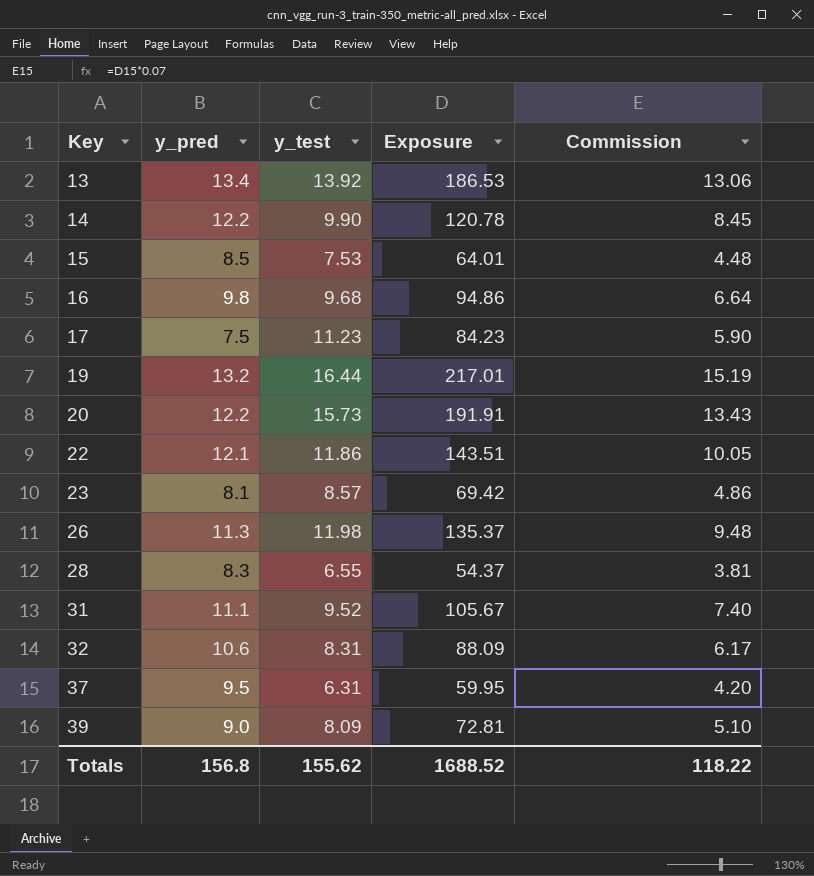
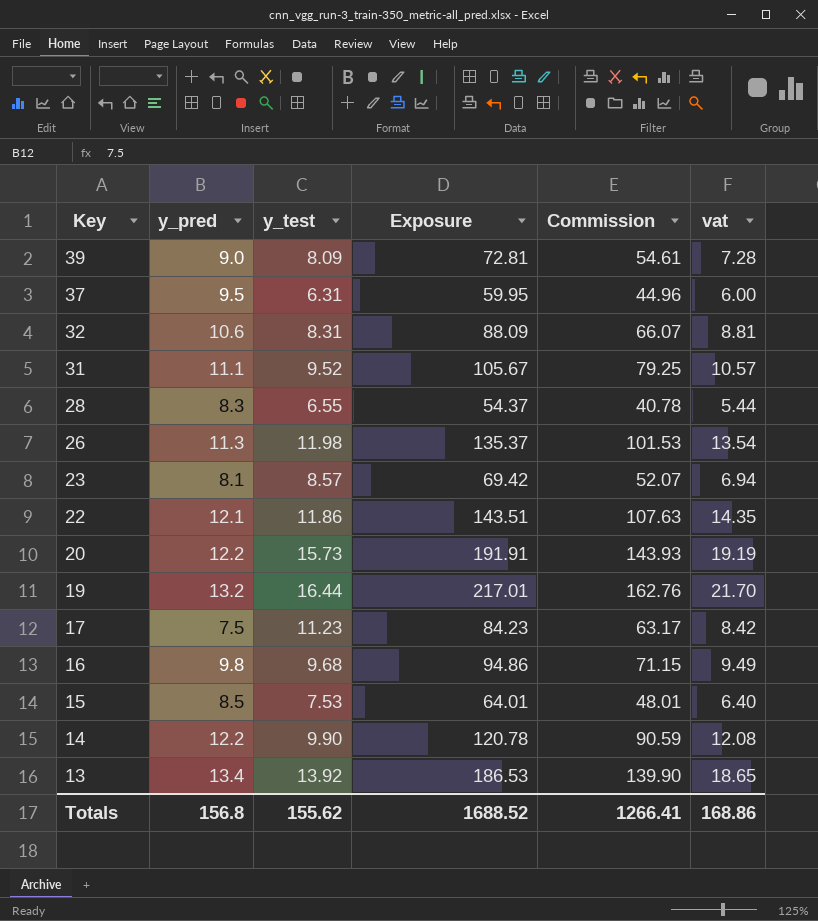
row order: Key ascending -> Key descending
column Commission | formula: [Exposure] * 0.07 -> [Exposure] * 0.75
column vat | formula: none -> [Exposure] * 0.1
Totals | Commission: 118.22 -> 1266.41

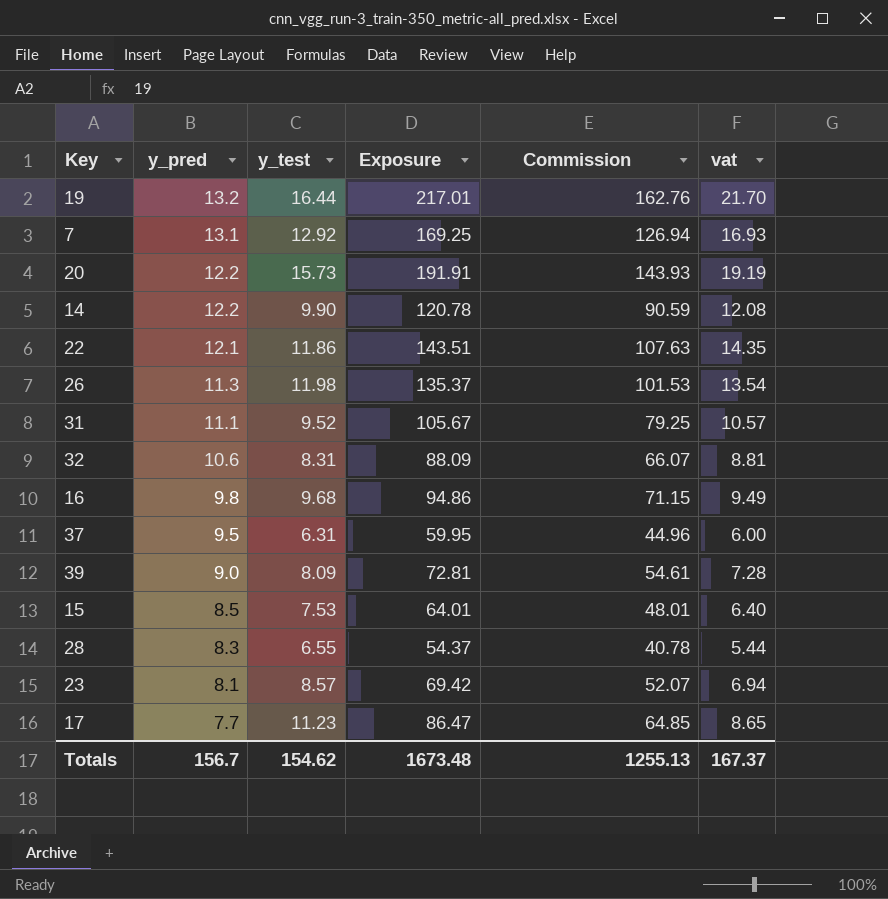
row order: Key descending -> y_pred descending
row 13: 13.4 | 13.92 | 186.53 | 139.90 | 18.65 -> none
row 7: none -> 13.1 | 12.92 | 169.25 | 126.94 | 16.93
17 | y_pred: 7.5 -> 7.7
17 | Exposure: 84.23 -> 86.47
17 | Commission: 63.17 -> 64.85
17 | vat: 8.42 -> 8.65
Totals | y_pred: 156.8 -> 156.7
Totals | y_test: 155.62 -> 154.62
Totals | Exposure: 1688.52 -> 1673.48
Totals | Commission: 1266.41 -> 1255.13
Totals | vat: 168.86 -> 167.37

